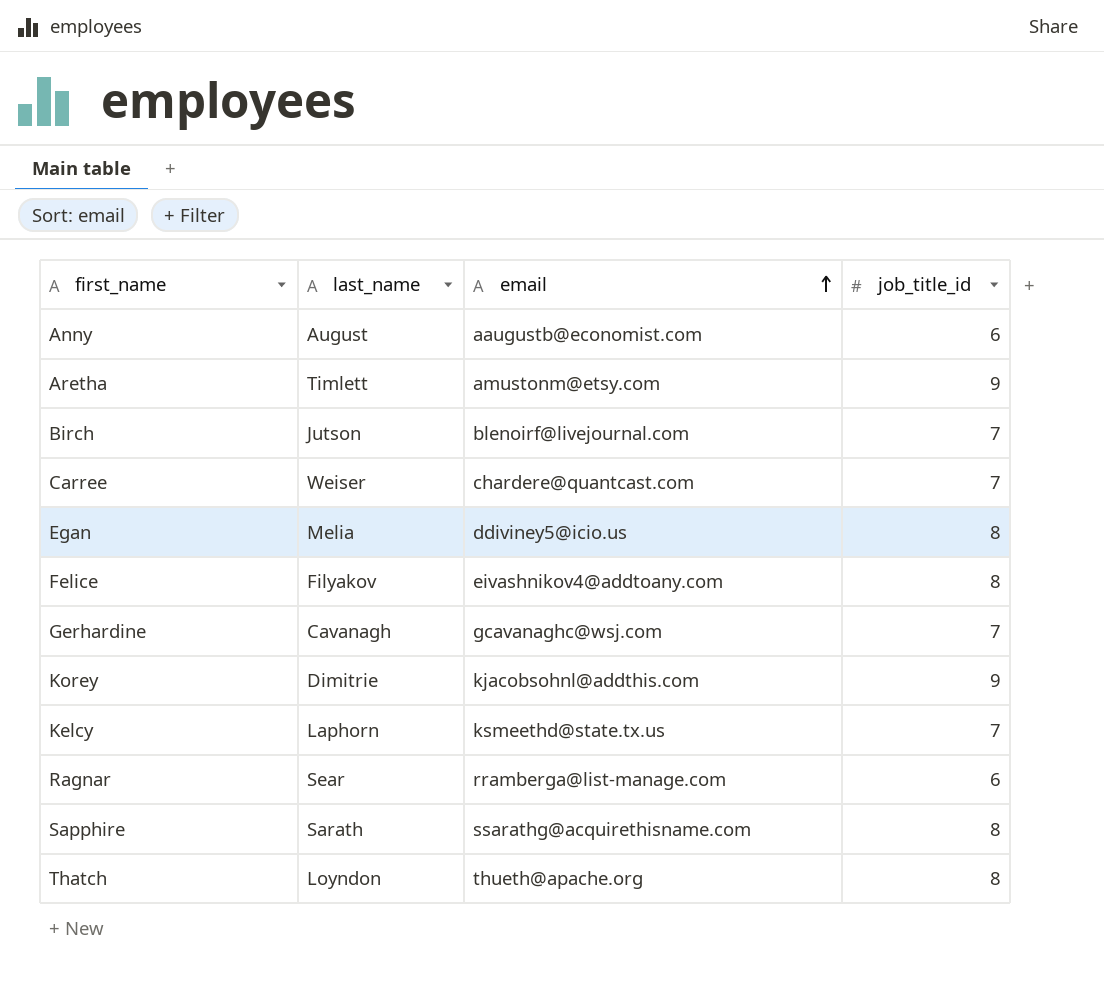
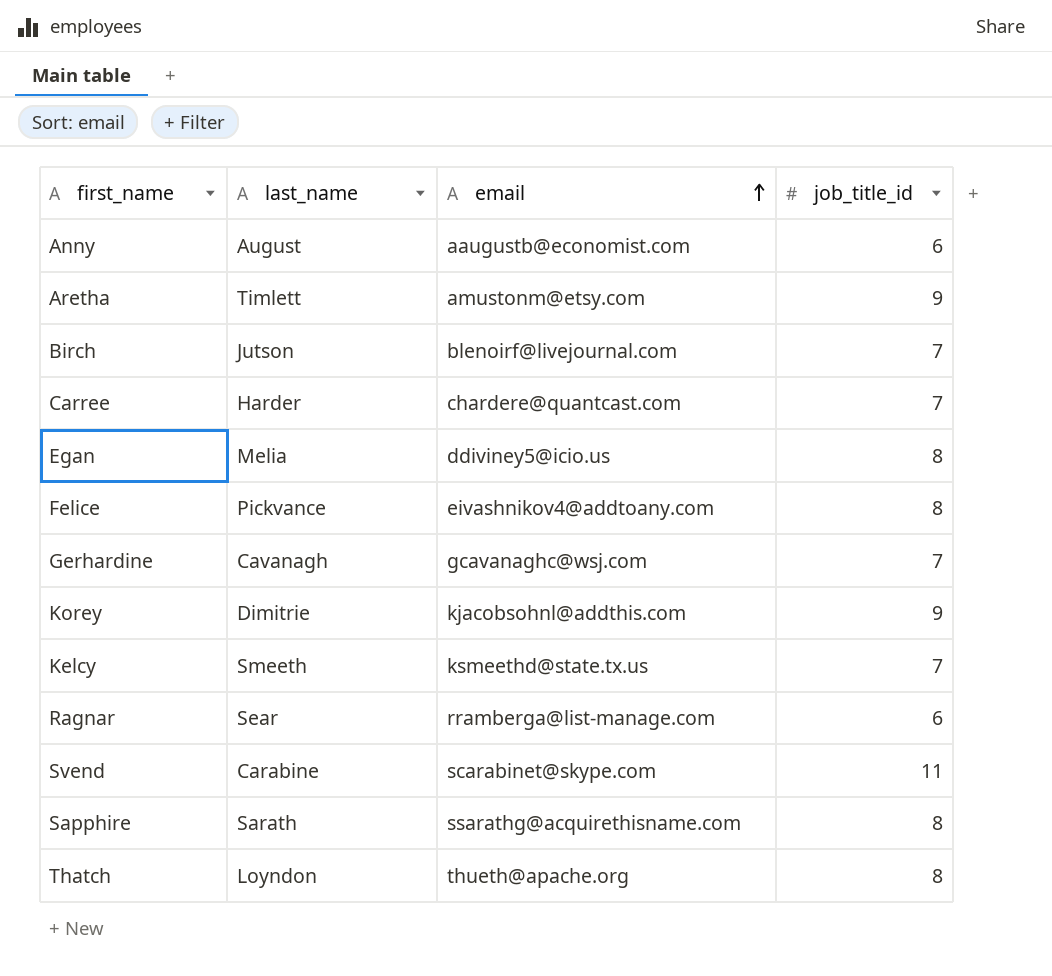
Carree | last_name: Weiser -> Harder
Felice | last_name: Filyakov -> Pickvance
Kelcy | last_name: Laphorn -> Smeeth
row Svend: none -> Carabine | scarabinet@skype.com | 11

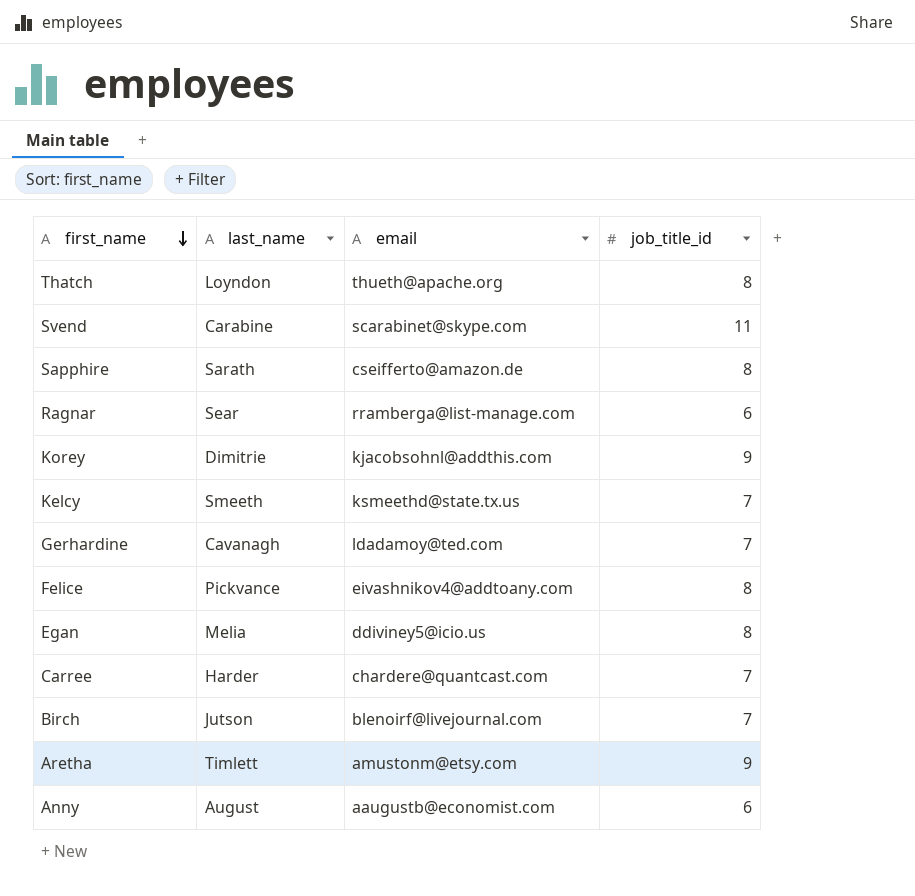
row order: email ascending -> first_name descending
Sapphire | email: ssarathg@acquirethisname.com -> cseifferto@amazon.de
Gerhardine | email: gcavanaghc@wsj.com -> ldadamoy@ted.com

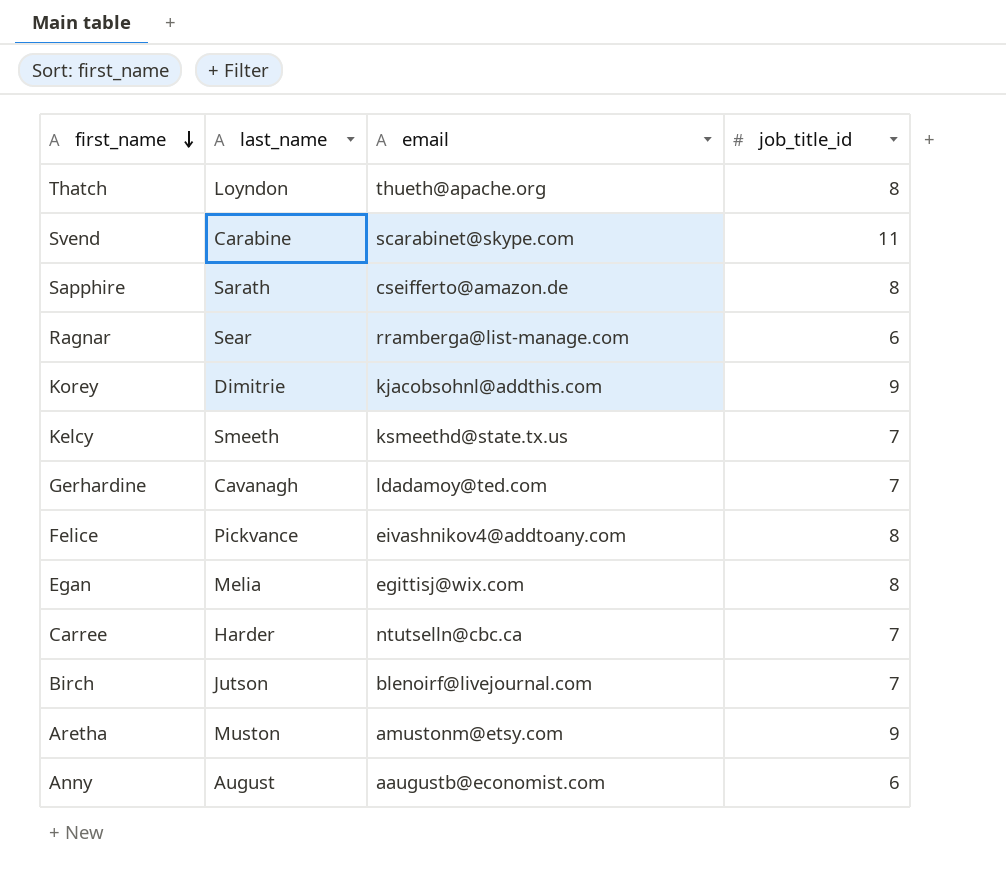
Egan | email: ddiviney5@icio.us -> egittisj@wix.com
Carree | email: chardere@quantcast.com -> ntutselln@cbc.ca
Aretha | last_name: Timlett -> Muston

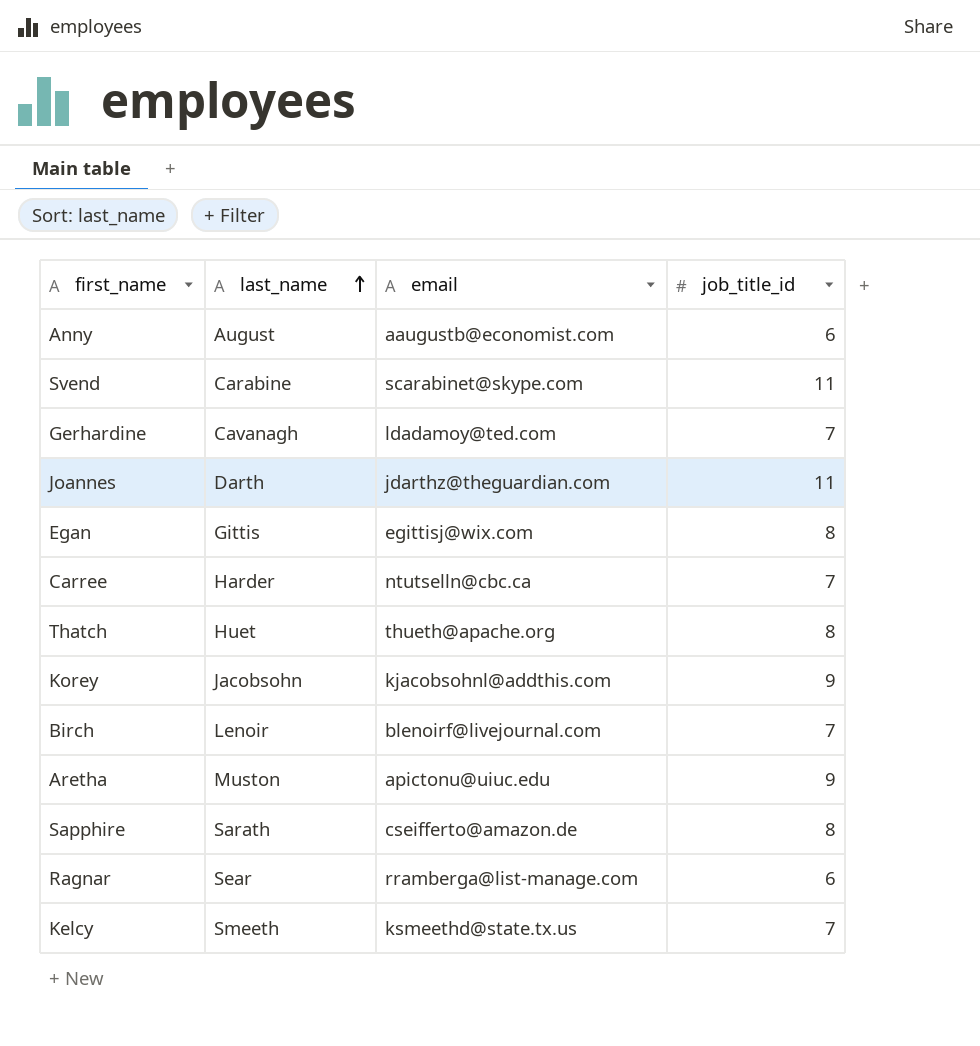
row order: first_name descending -> last_name ascending
row Felice: Pickvance | eivashnikov4@addtoany.com | 8 -> none
row Joannes: none -> Darth | jdarthz@theguardian.com | 11
Egan | last_name: Melia -> Gittis
Thatch | last_name: Loyndon -> Huet
Korey | last_name: Dimitrie -> Jacobsohn
Birch | last_name: Jutson -> Lenoir
Aretha | email: amustonm@etsy.com -> apictonu@uiuc.edu

